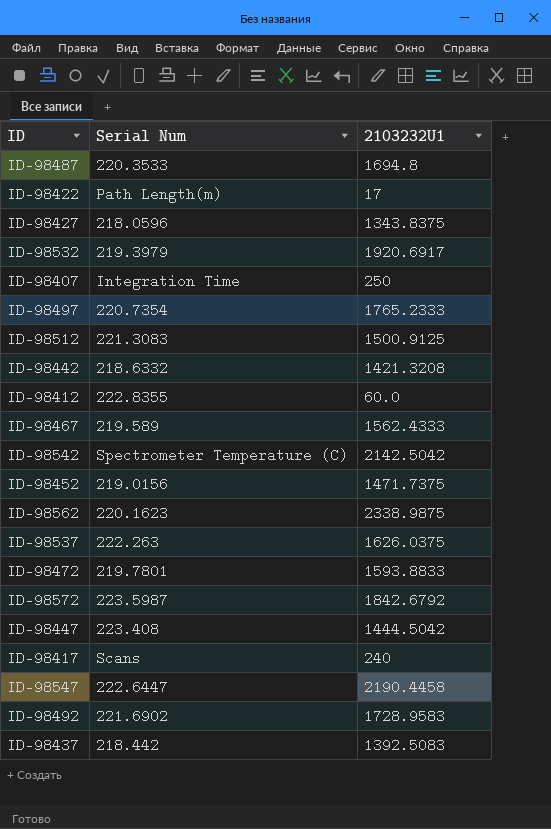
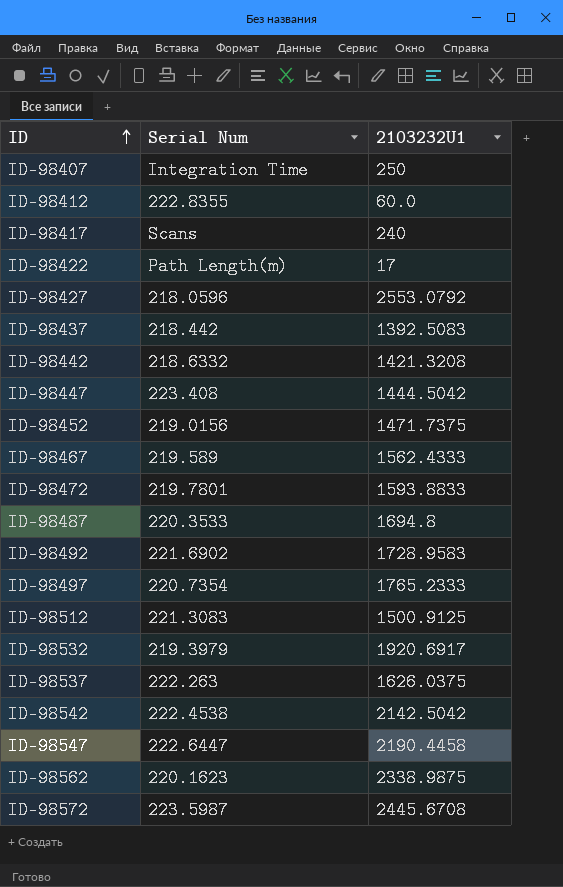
row order: none -> ID ascending
ID-98427 | 2103232U1: 1343.8375 -> 2553.0792
ID-98542 | Serial Num: Spectrometer Temperature (C) -> 222.4538
ID-98572 | 2103232U1: 1842.6792 -> 2445.6708

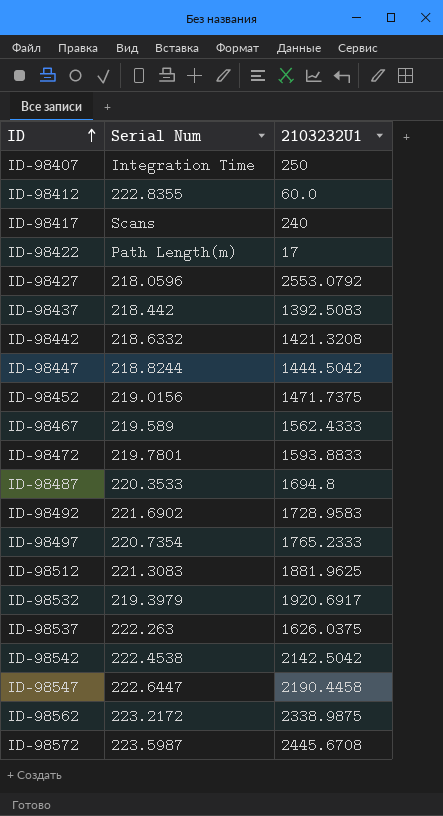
ID-98447 | Serial Num: 223.408 -> 218.8244
ID-98512 | 2103232U1: 1500.9125 -> 1881.9625
ID-98562 | Serial Num: 220.1623 -> 223.2172

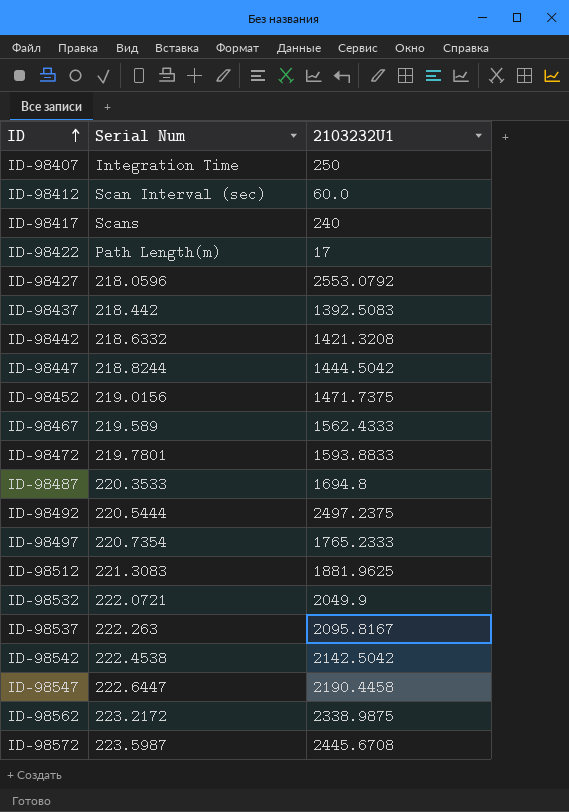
ID-98412 | Serial Num: 222.8355 -> Scan Interval (sec)
ID-98492 | Serial Num: 221.6902 -> 220.5444
ID-98492 | 2103232U1: 1728.9583 -> 2497.2375
ID-98532 | Serial Num: 219.3979 -> 222.0721
ID-98532 | 2103232U1: 1920.6917 -> 2049.9
ID-98537 | 2103232U1: 1626.0375 -> 2095.8167

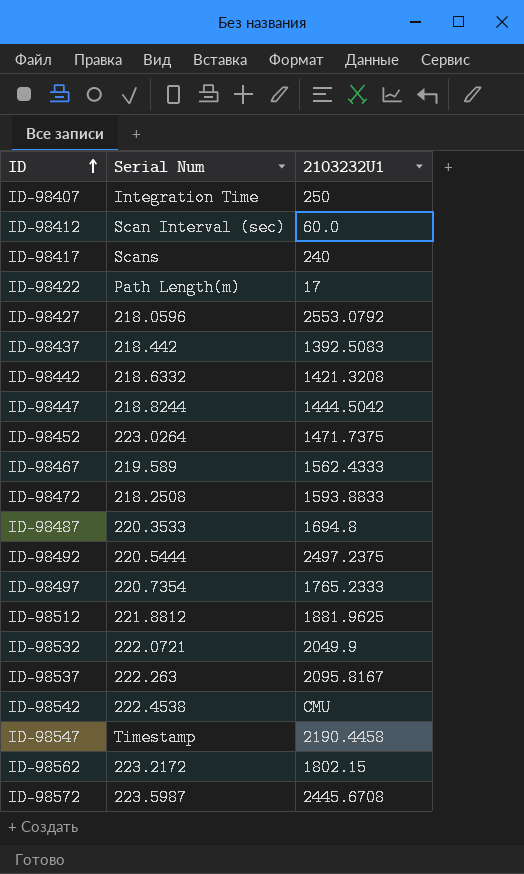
ID-98452 | Serial Num: 219.0156 -> 223.0264
ID-98472 | Serial Num: 219.7801 -> 218.2508
ID-98512 | Serial Num: 221.3083 -> 221.8812
ID-98542 | 2103232U1: 2142.5042 -> CMU
ID-98547 | Serial Num: 222.6447 -> Timestamp
ID-98562 | 2103232U1: 2338.9875 -> 1802.15

